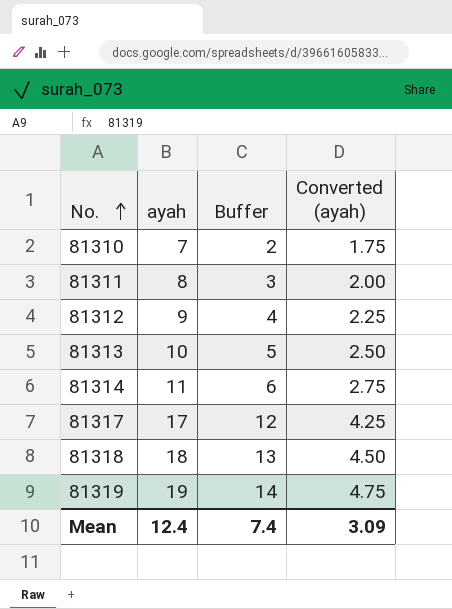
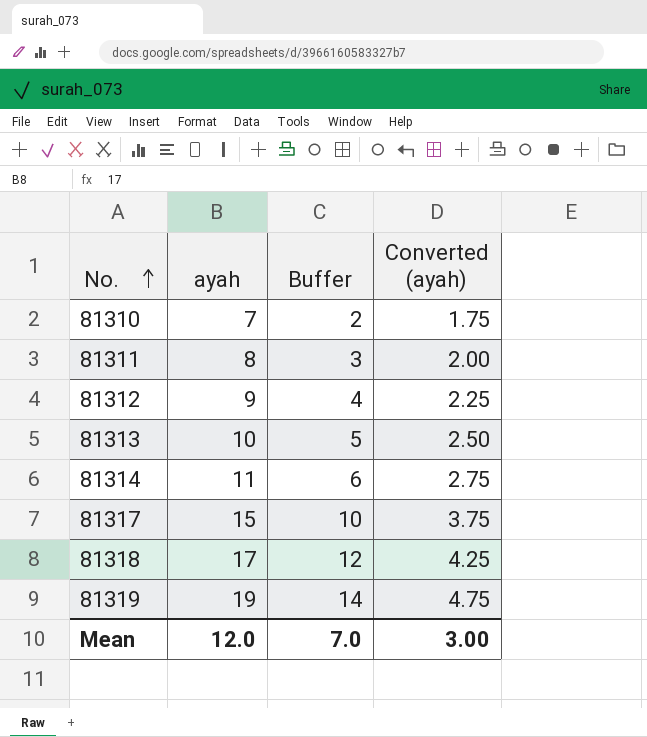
81317 | ayah: 17 -> 15
81317 | Buffer: 12 -> 10
81317 | Converted (ayah): 4.25 -> 3.75
81318 | ayah: 18 -> 17
81318 | Buffer: 13 -> 12
81318 | Converted (ayah): 4.50 -> 4.25
Mean | ayah: 12.4 -> 12.0
Mean | Buffer: 7.4 -> 7.0
Mean | Converted (ayah): 3.09 -> 3.00

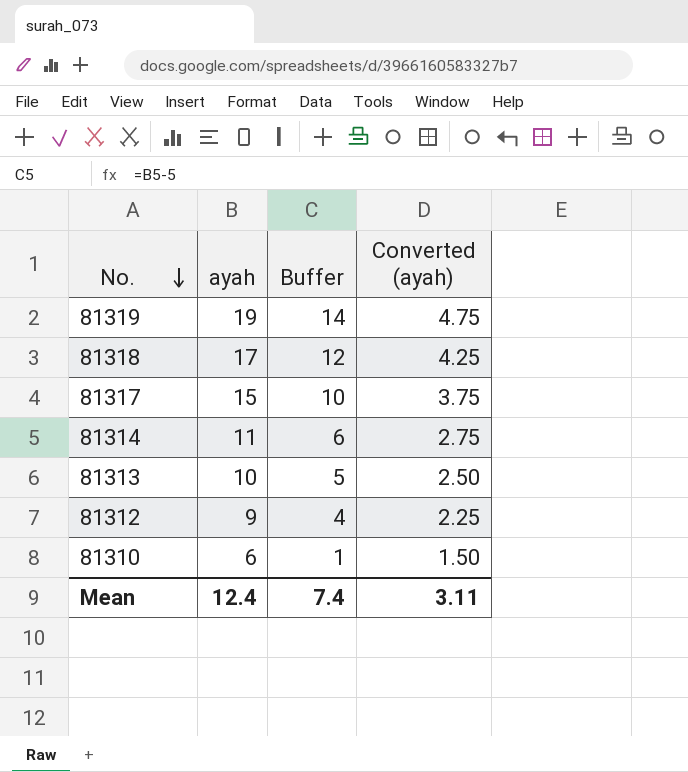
row order: No. ascending -> No. descending
row 81311: 8 | 3 | 2.00 -> none
81310 | ayah: 7 -> 6
81310 | Buffer: 2 -> 1
81310 | Converted (ayah): 1.75 -> 1.50
Mean | ayah: 12.0 -> 12.4
Mean | Buffer: 7.0 -> 7.4
Mean | Converted (ayah): 3.00 -> 3.11

